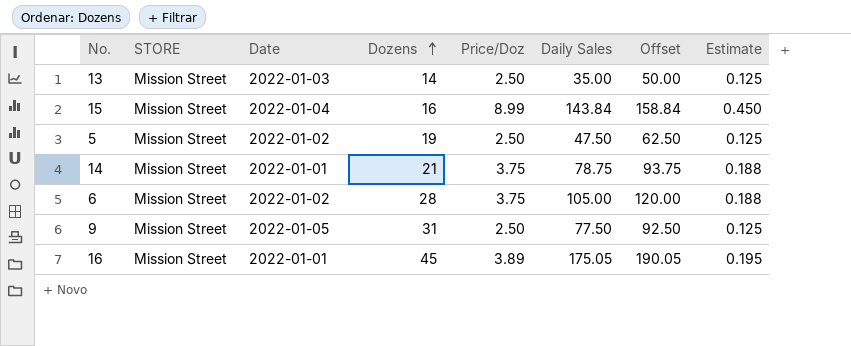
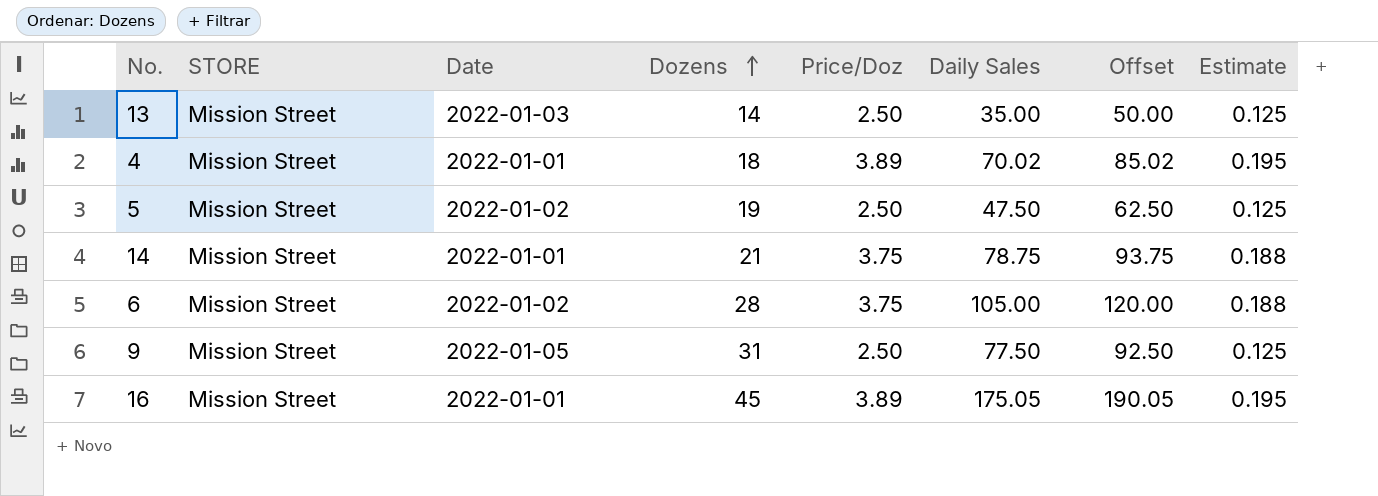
row 15: Mission Street | 2022-01-04 | 16 | 8.99 | 143.84 | 158.84 | 0.450 -> none
row 4: none -> Mission Street | 2022-01-01 | 18 | 3.89 | 70.02 | 85.02 | 0.195

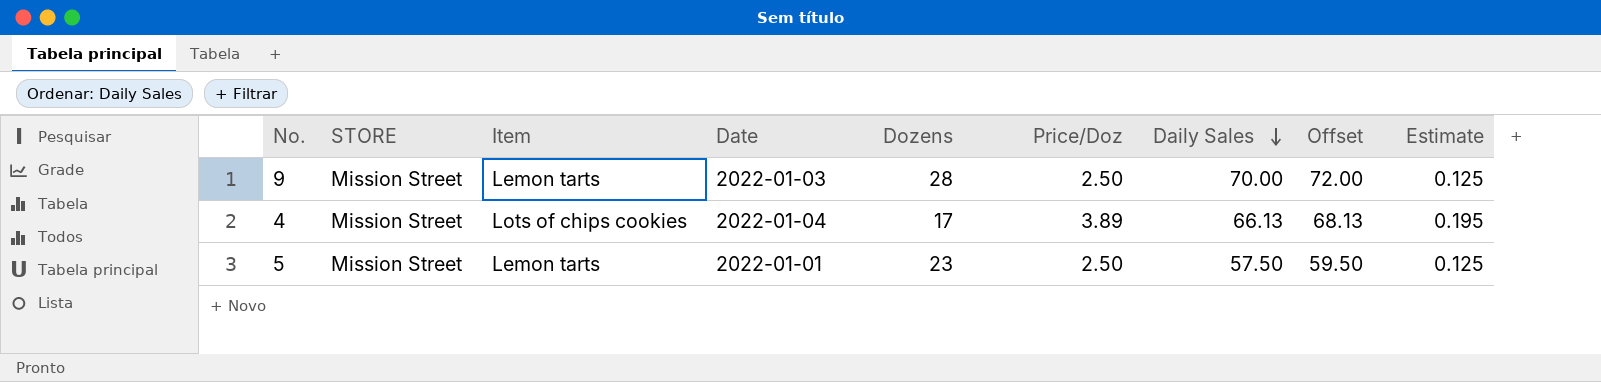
row order: Dozens ascending -> Daily Sales descending
column Item | position: none -> 3
column Offset | formula: [Daily Sales] + 15 -> [Daily Sales] + 2
row 13: Mission Street | 2022-01-03 | 14 | 2.50 | 35.00 | 50.00 | 0.125 -> none
row 14: Mission Street | 2022-01-01 | 21 | 3.75 | 78.75 | 93.75 | 0.188 -> none
row 6: Mission Street | 2022-01-02 | 28 | 3.75 | 105.00 | 120.00 | 0.188 -> none
row 16: Mission Street | 2022-01-01 | 45 | 3.89 | 175.05 | 190.05 | 0.195 -> none
9 | Date: 2022-01-05 -> 2022-01-03
9 | Dozens: 31 -> 28
9 | Daily Sales: 77.50 -> 70.00
4 | Date: 2022-01-01 -> 2022-01-04
4 | Dozens: 18 -> 17
4 | Daily Sales: 70.02 -> 66.13
5 | Date: 2022-01-02 -> 2022-01-01
5 | Dozens: 19 -> 23
5 | Daily Sales: 47.50 -> 57.50

